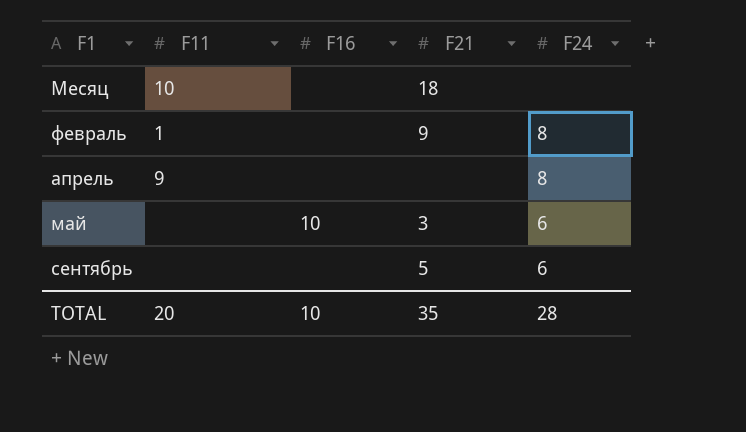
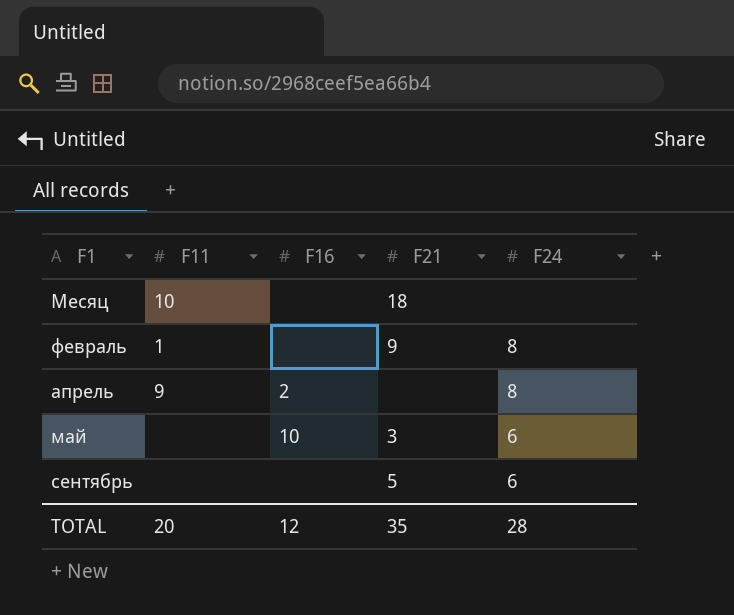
апрель | F16: none -> 2
TOTAL | F16: 10 -> 12

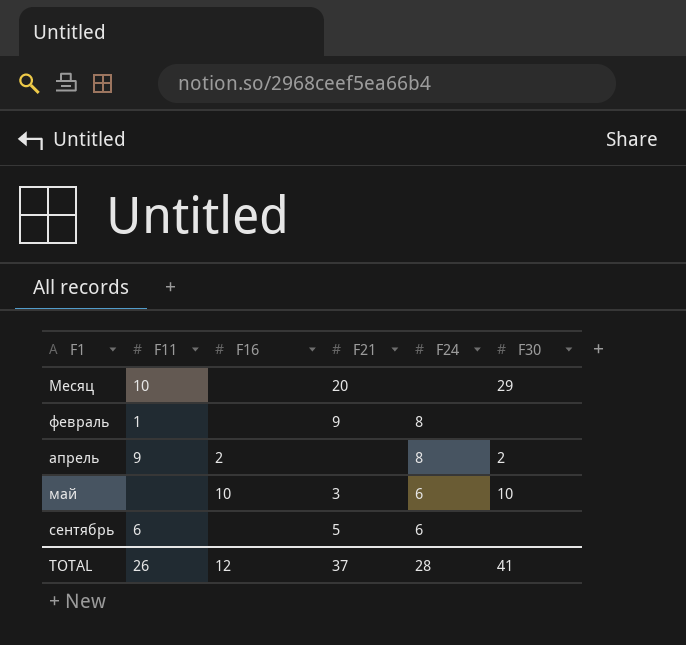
column F30 | position: none -> 6
Месяц | F21: 18 -> 20
сентябрь | F11: none -> 6
TOTAL | F11: 20 -> 26
TOTAL | F21: 35 -> 37

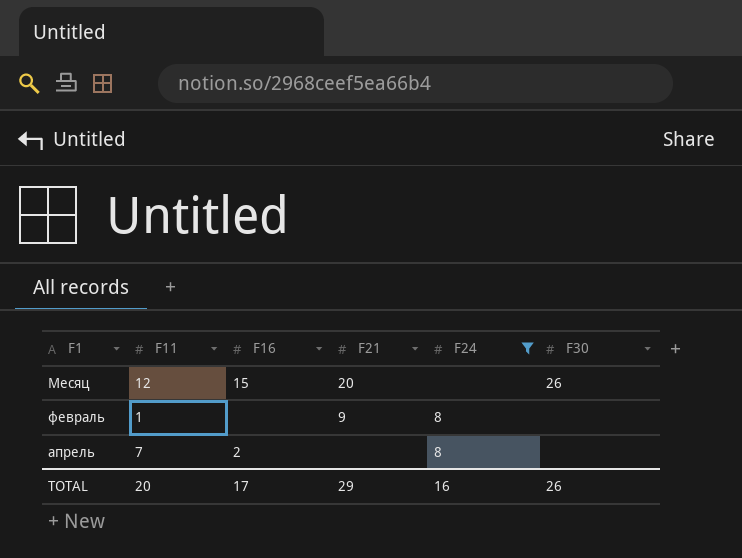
filter: none -> F24 != 6
Месяц | F11: 10 -> 12
Месяц | F16: none -> 15
Месяц | F30: 29 -> 26
апрель | F11: 9 -> 7
апрель | F30: 2 -> none
TOTAL | F11: 26 -> 20
TOTAL | F16: 12 -> 17
TOTAL | F21: 37 -> 29
TOTAL | F24: 28 -> 16
TOTAL | F30: 41 -> 26

